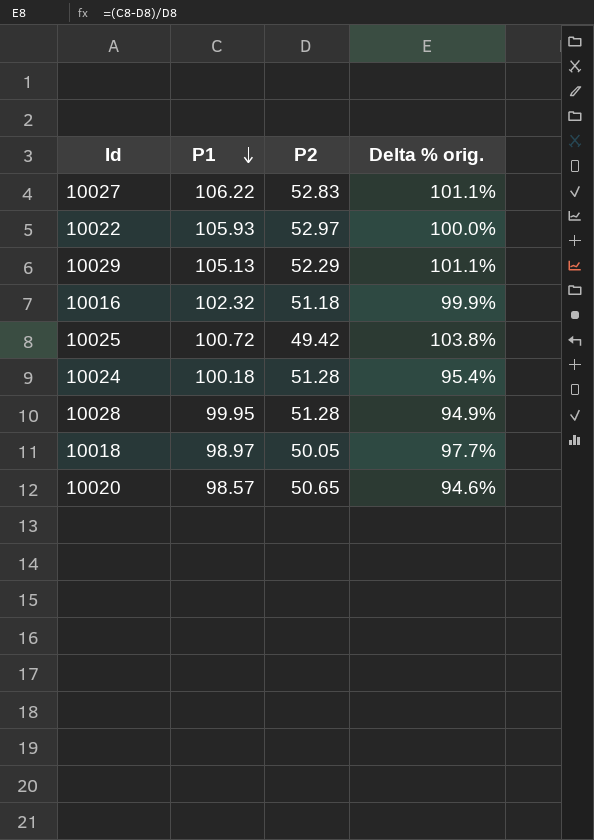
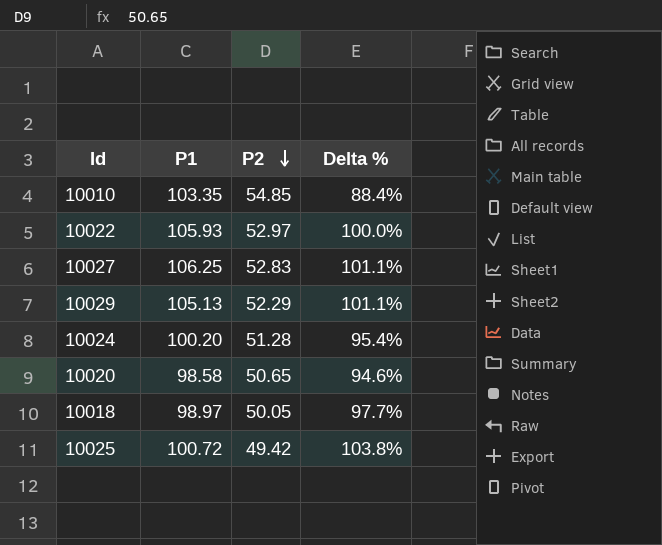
row order: P1 descending -> P2 descending
column name: Delta % orig. -> Delta %
row 10016: 102.32 | 51.18 | 99.9% -> none
row 10028: 99.95 | 51.28 | 94.9% -> none
row 10010: none -> 103.35 | 54.85 | 88.4%
10027 | P1: 106.22 -> 106.25
10024 | P1: 100.18 -> 100.20
10020 | P1: 98.57 -> 98.58

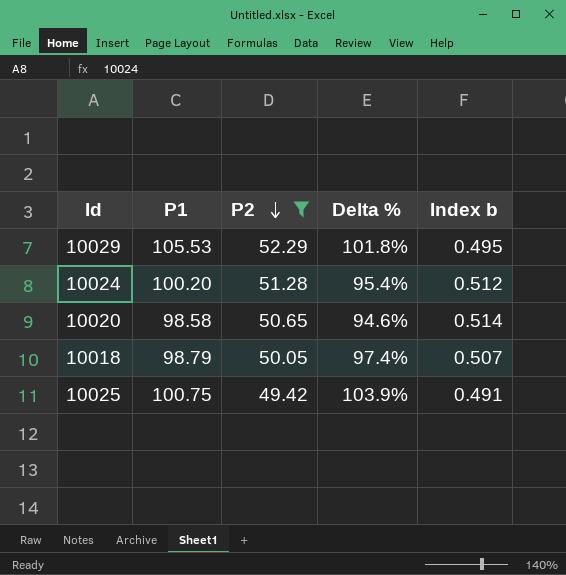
filter: none -> P2 <= 52.29
column Index b | formula: none -> [P2] / [P1]
10029 | P1: 105.13 -> 105.53
10029 | Delta %: 101.1% -> 101.8%
10018 | P1: 98.97 -> 98.79
10018 | Delta %: 97.7% -> 97.4%
10025 | P1: 100.72 -> 100.75
10025 | Delta %: 103.8% -> 103.9%

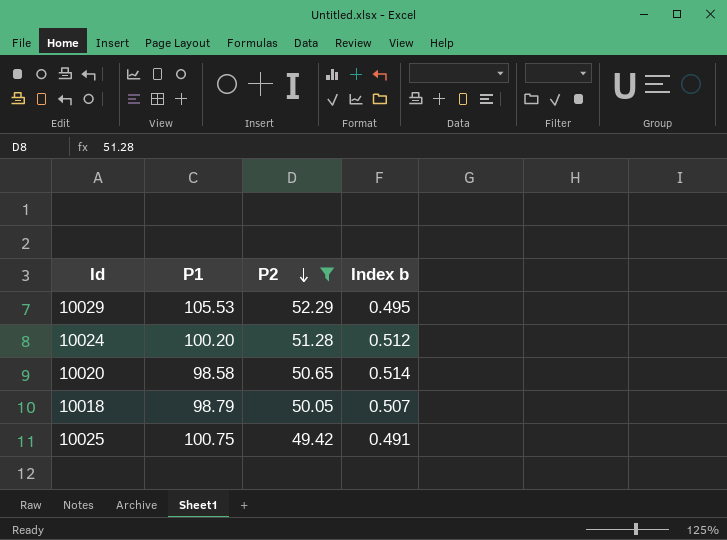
column Delta % | formula: ([P1] - [P2]) / [P2] -> none

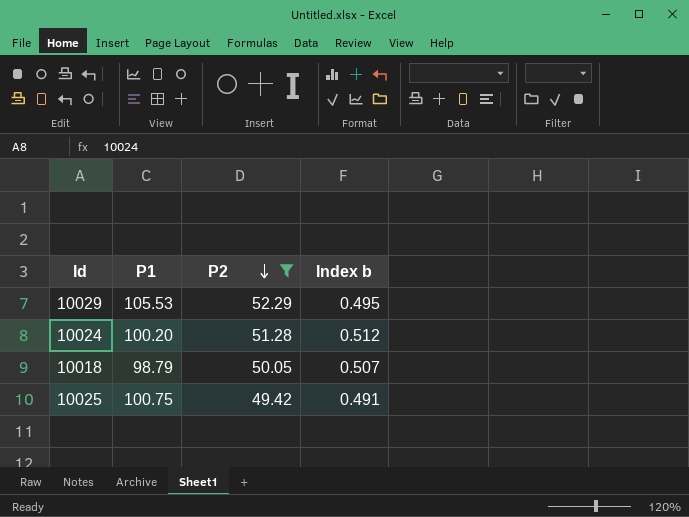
row 10020: 98.58 | 50.65 | 0.514 -> none

